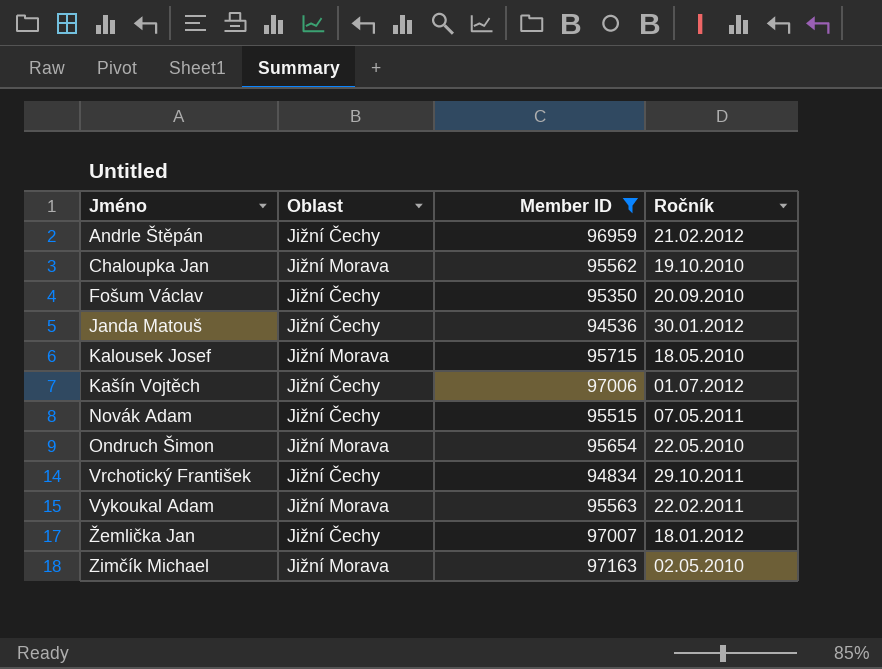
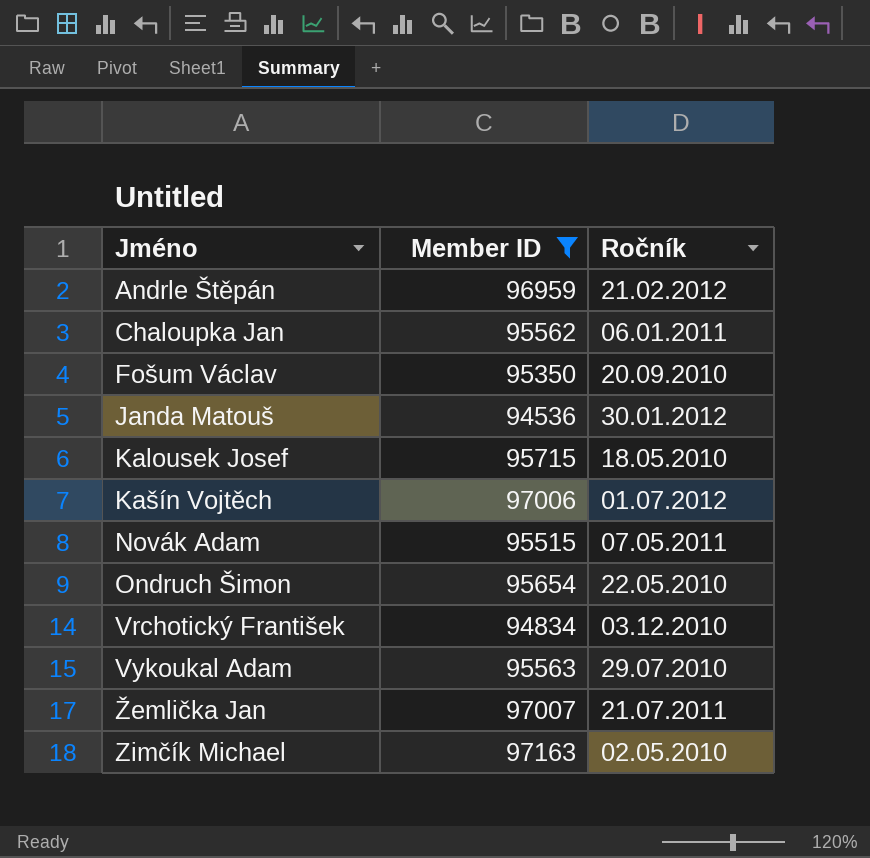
column Oblast | position: 2 -> none
Chaloupka Jan | Ročník: 19.10.2010 -> 06.01.2011
Vrchotický František | Ročník: 29.10.2011 -> 03.12.2010
Vykoukal Adam | Ročník: 22.02.2011 -> 29.07.2010
Žemlička Jan | Ročník: 18.01.2012 -> 21.07.2011

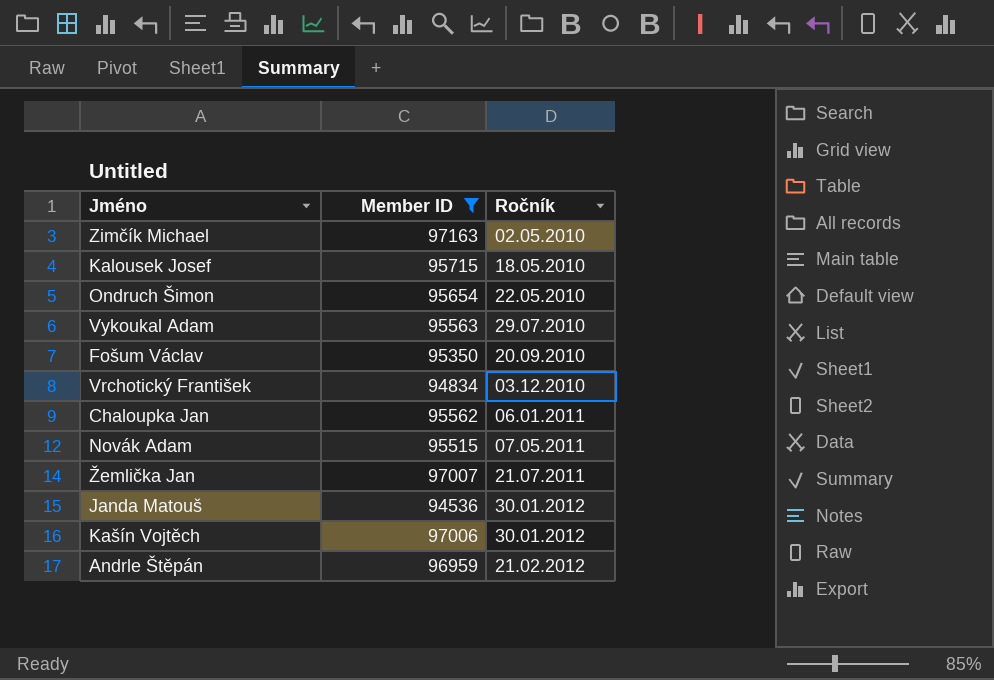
row order: Jméno ascending -> Ročník ascending
Kašín Vojtěch | Ročník: 01.07.2012 -> 30.01.2012

